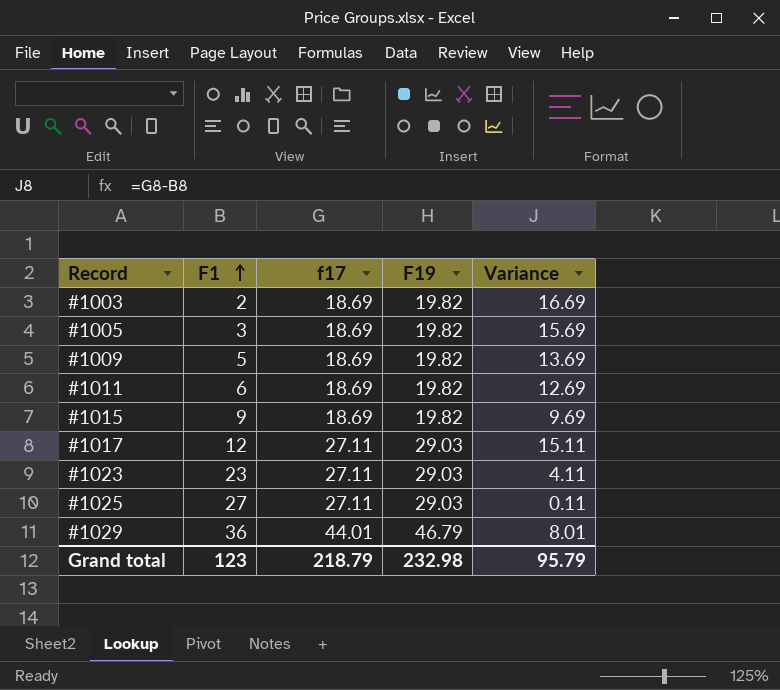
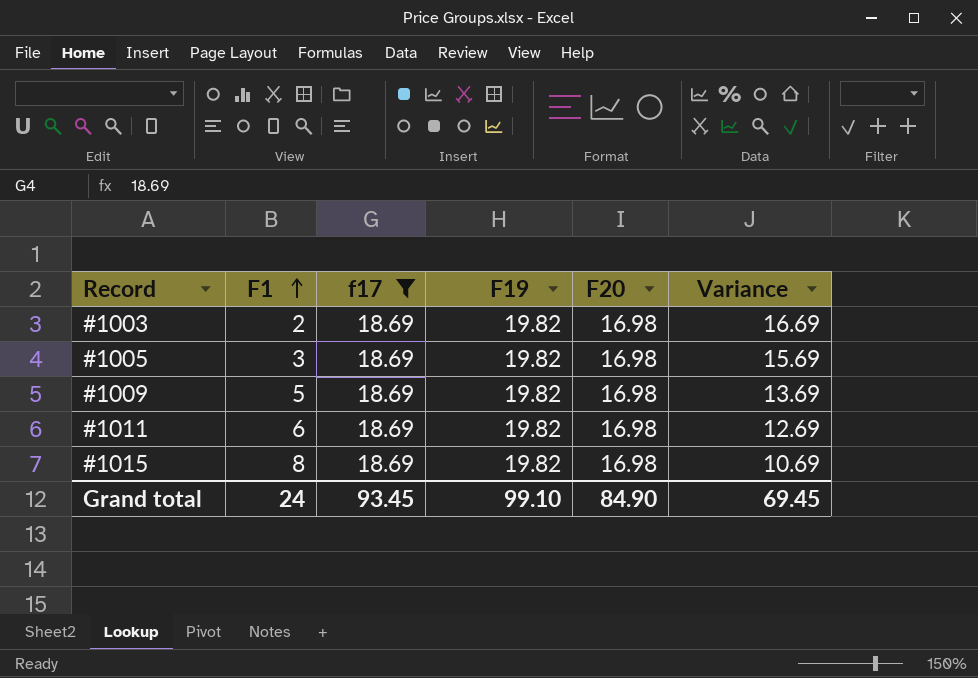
filter: none -> f17 = 18.69
column F20 | position: none -> 5
#1015 | F1: 9 -> 8
#1015 | Variance: 9.69 -> 10.69
Grand total | F1: 123 -> 24
Grand total | f17: 218.79 -> 93.45
Grand total | F19: 232.98 -> 99.10
Grand total | Variance: 95.79 -> 69.45

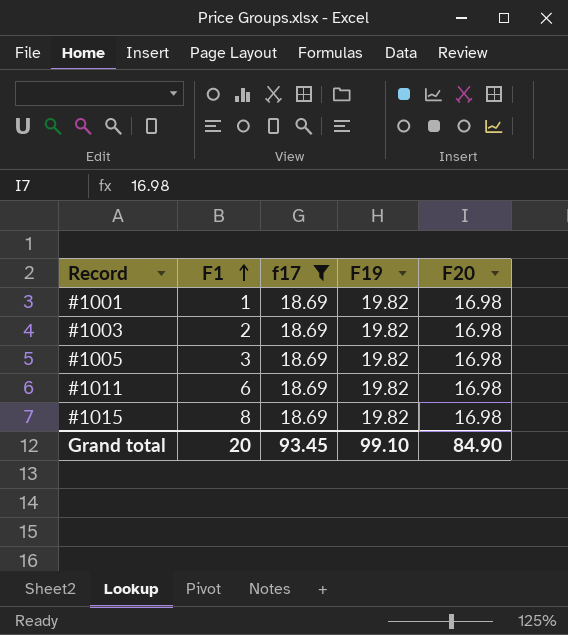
column Variance | formula: [f17] - [F1] -> none
row #1009: 5 | 18.69 | 19.82 | 16.98 | 13.69 -> none
row #1001: none -> 1 | 18.69 | 19.82 | 16.98
Grand total | F1: 24 -> 20

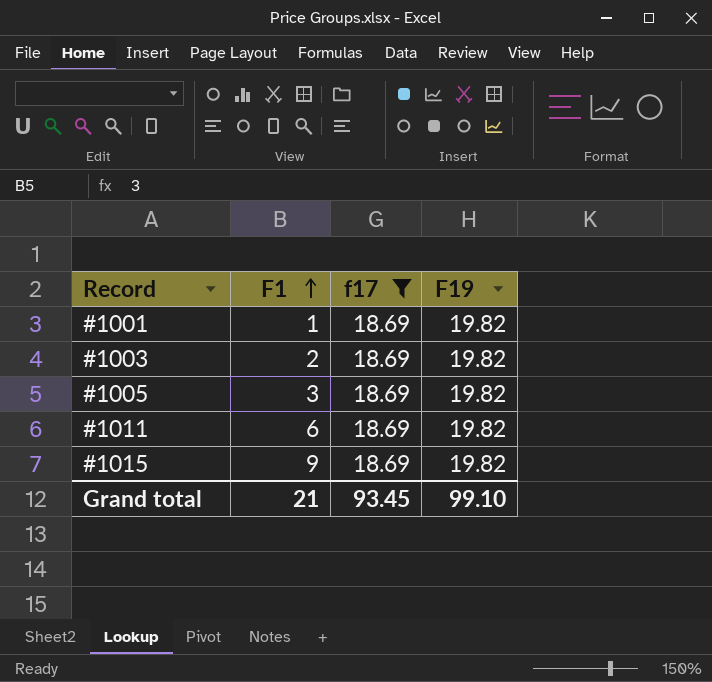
column F20 | position: 5 -> none
#1015 | F1: 8 -> 9
Grand total | F1: 20 -> 21

